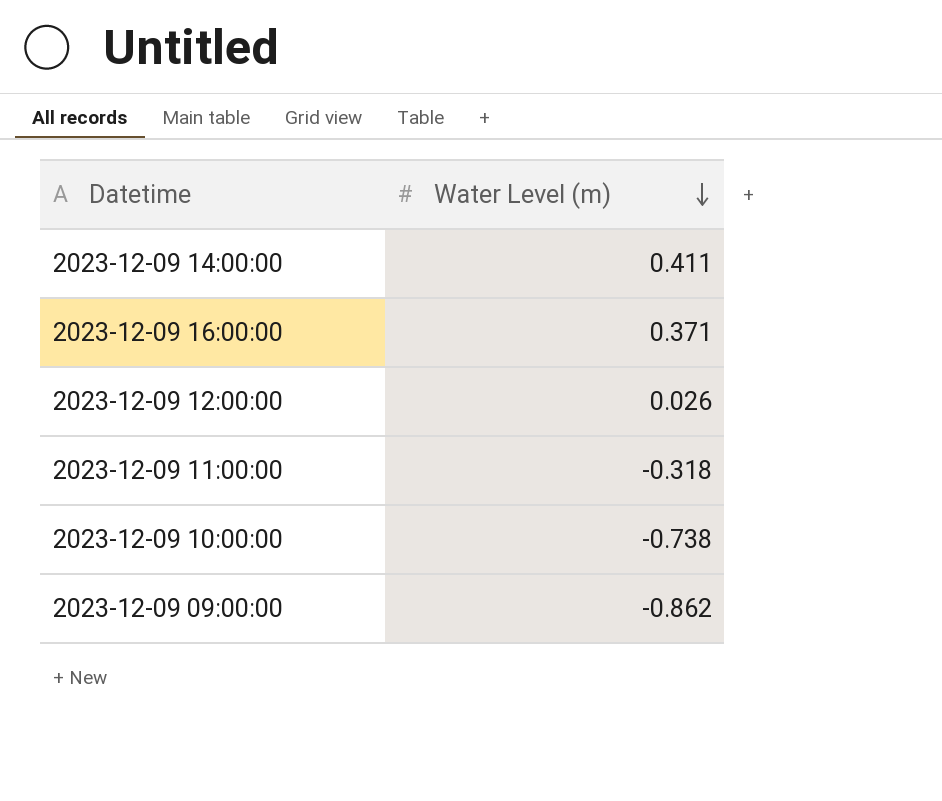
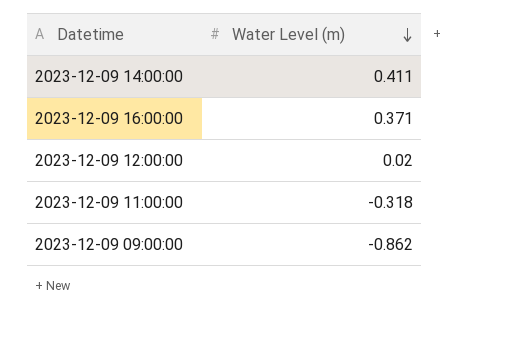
row 2023-12-09 10:00:00: -0.738 -> none
2023-12-09 12:00:00 | Water Level (m): 0.026 -> 0.02

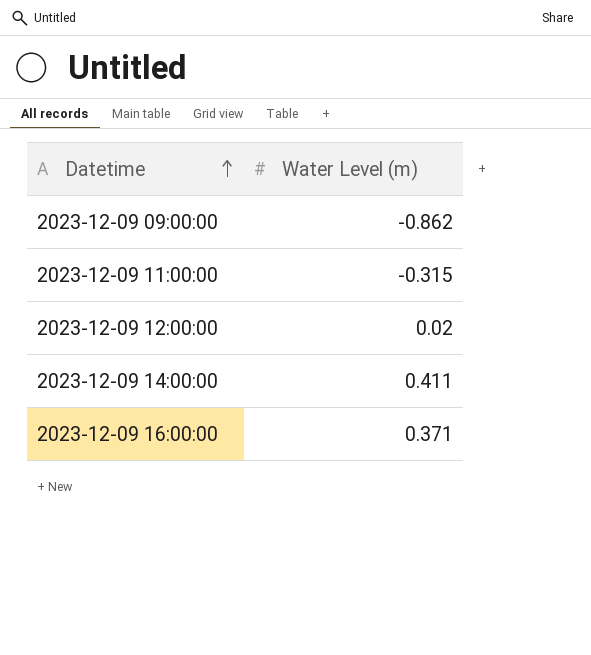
row order: Water Level (m) descending -> Datetime ascending
2023-12-09 11:00:00 | Water Level (m): -0.318 -> -0.315

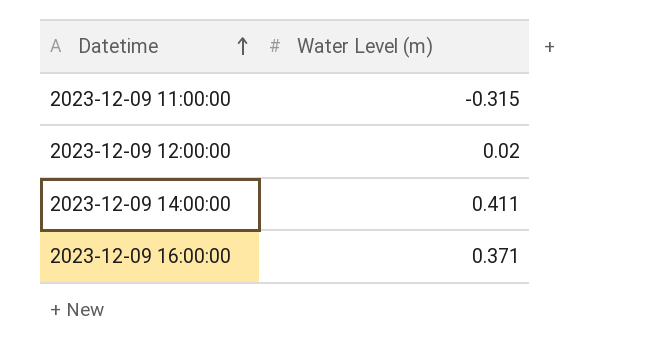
row 2023-12-09 09:00:00: -0.862 -> none

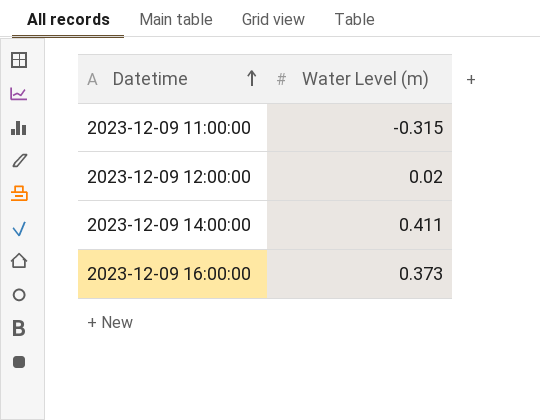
2023-12-09 16:00:00 | Water Level (m): 0.371 -> 0.373

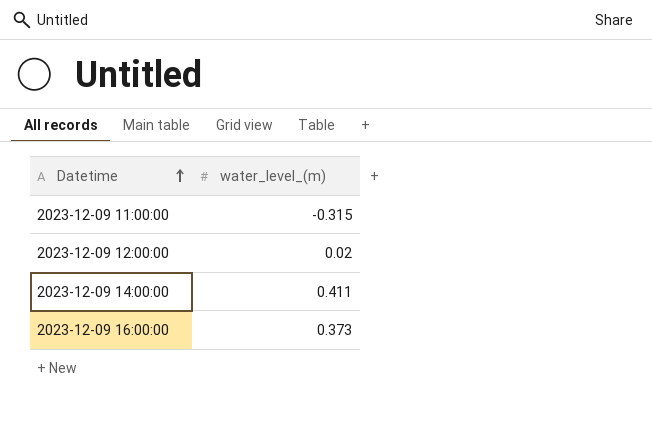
column name: Water Level (m) -> water_level_(m)

